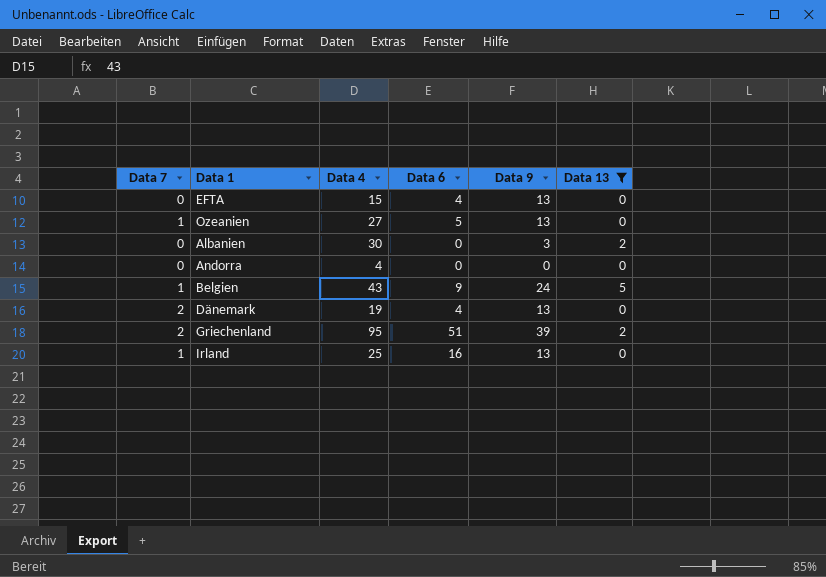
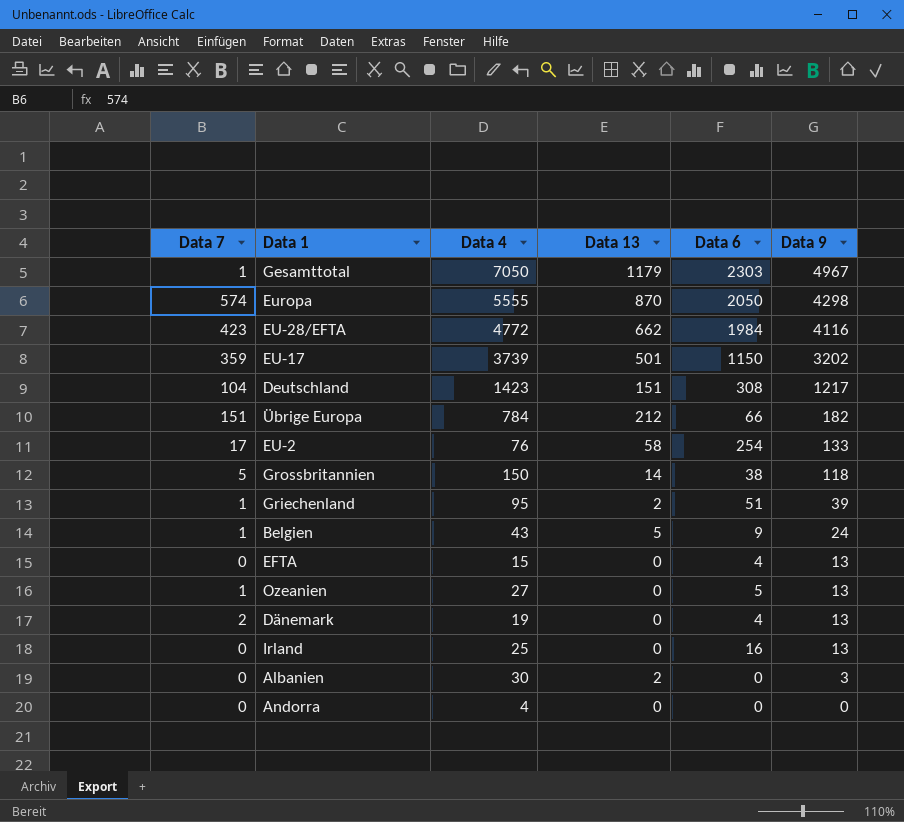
filter: Data 13 <= 5 -> none
row order: none -> Data 9 descending
column Data 13 | position: 6 -> 4
Griechenland | Data 7: 2 -> 1
Irland | Data 7: 1 -> 0

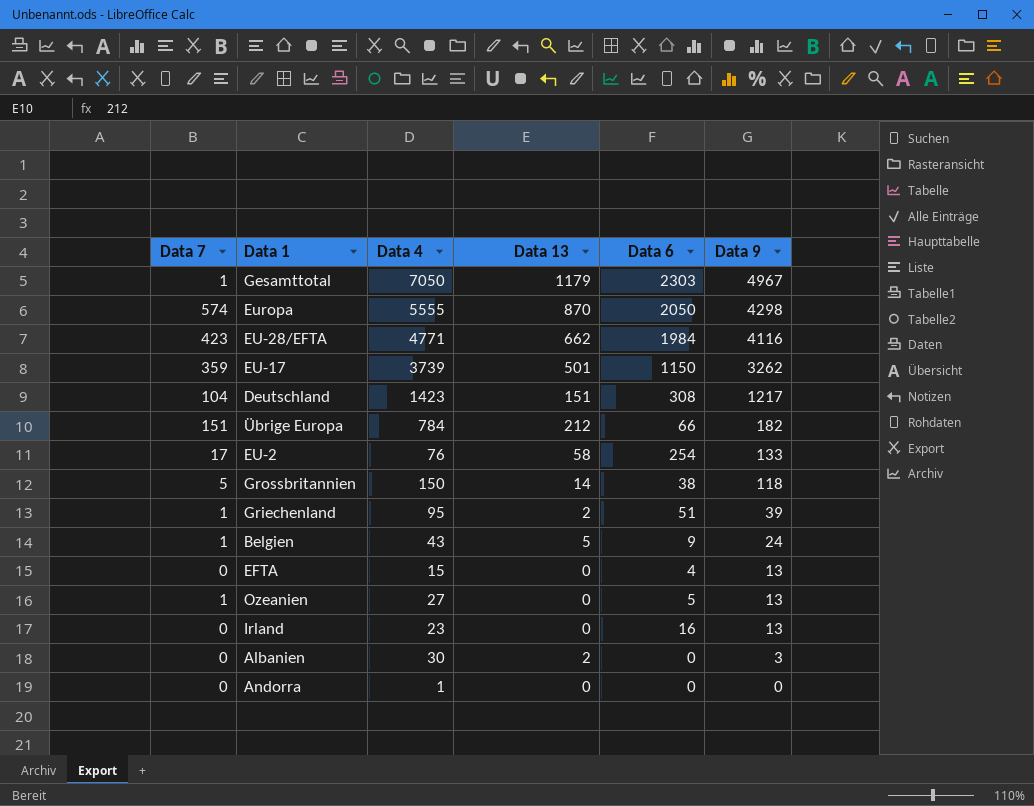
row Dänemark: 2 | 19 | 0 | 4 | 13 -> none
EU-28/EFTA | Data 4: 4772 -> 4771
EU-17 | Data 9: 3202 -> 3262
Irland | Data 4: 25 -> 23
Andorra | Data 4: 4 -> 1

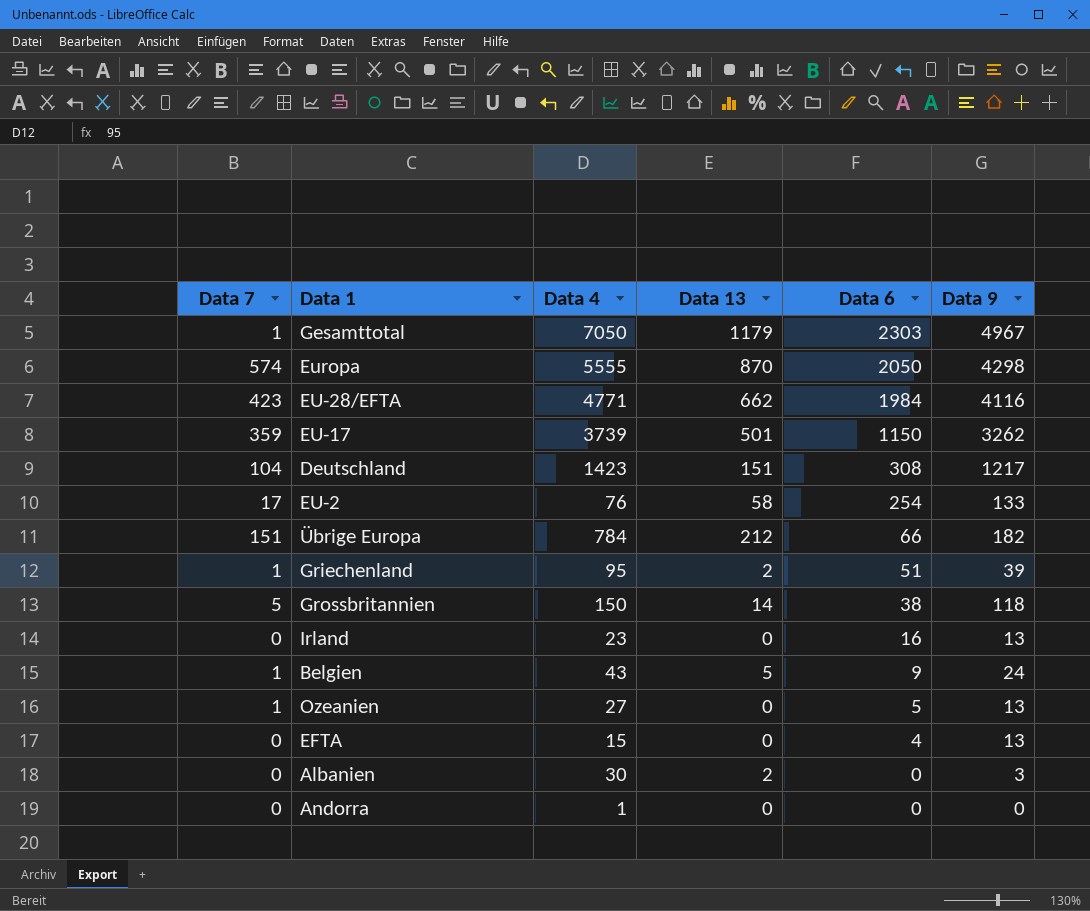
row order: Data 9 descending -> Data 6 descending

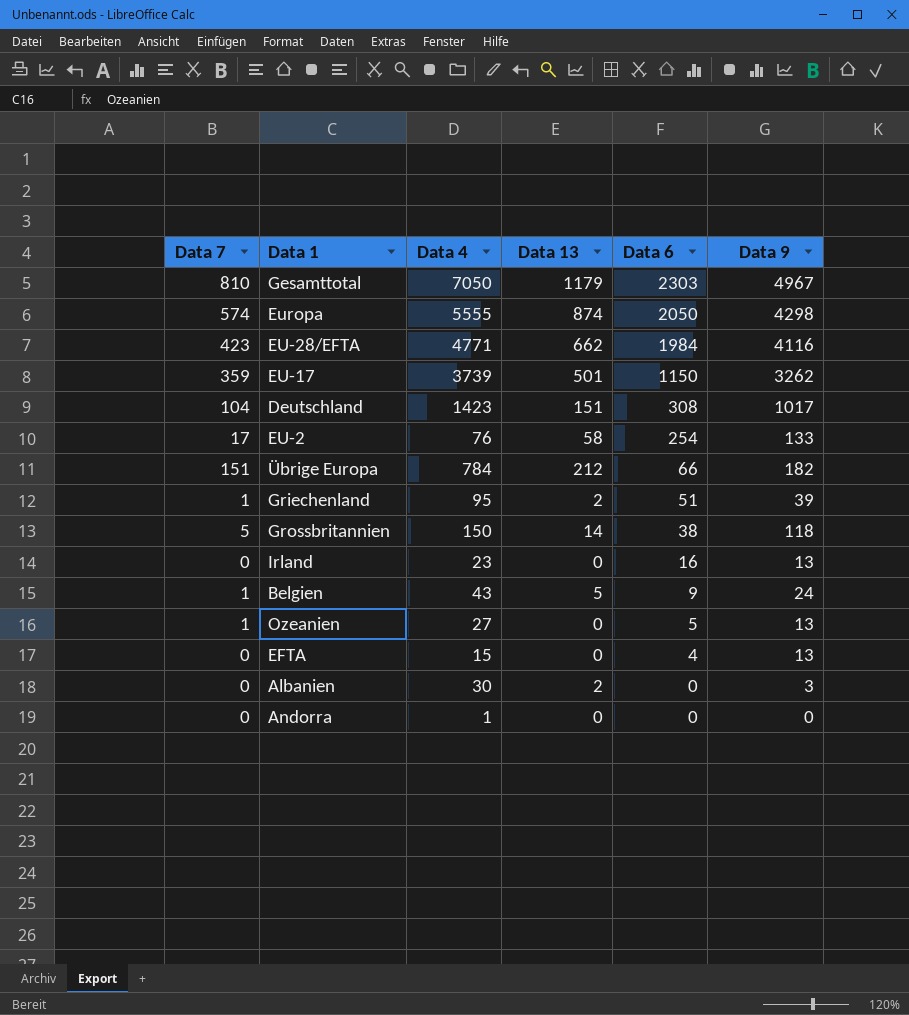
Gesamttotal | Data 7: 1 -> 810
Europa | Data 13: 870 -> 874
Deutschland | Data 9: 1217 -> 1017

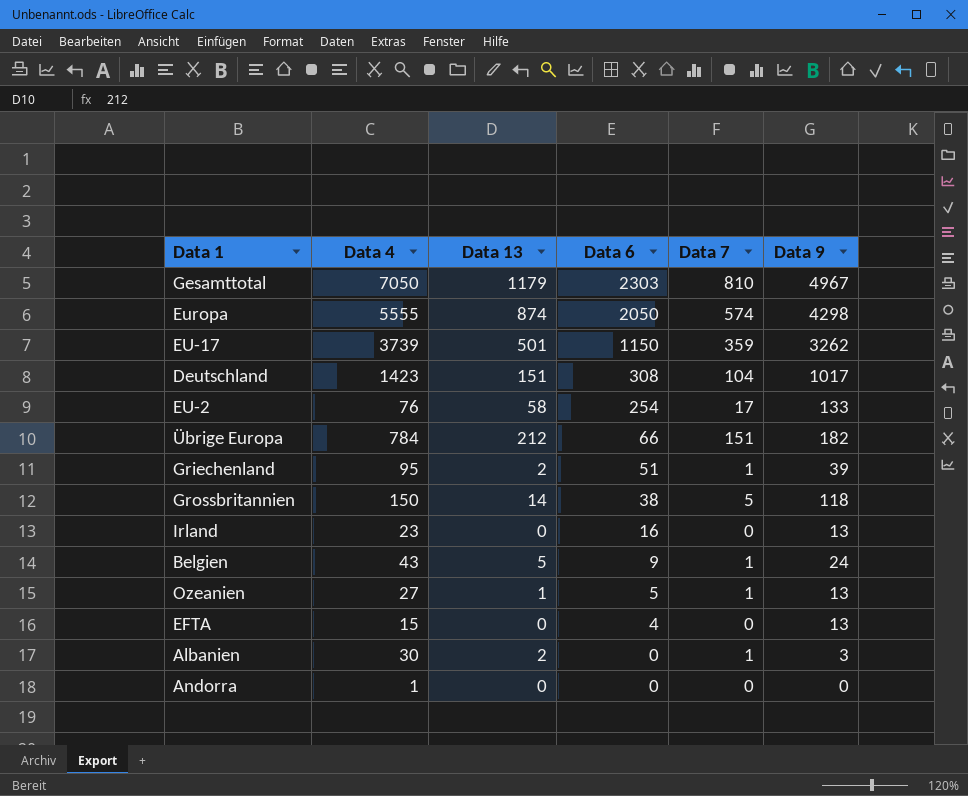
column Data 7 | position: 1 -> 5
row EU-28/EFTA: 423 | 4771 | 662 | 1984 | 4116 -> none
Ozeanien | Data 13: 0 -> 1
Albanien | Data 7: 0 -> 1

